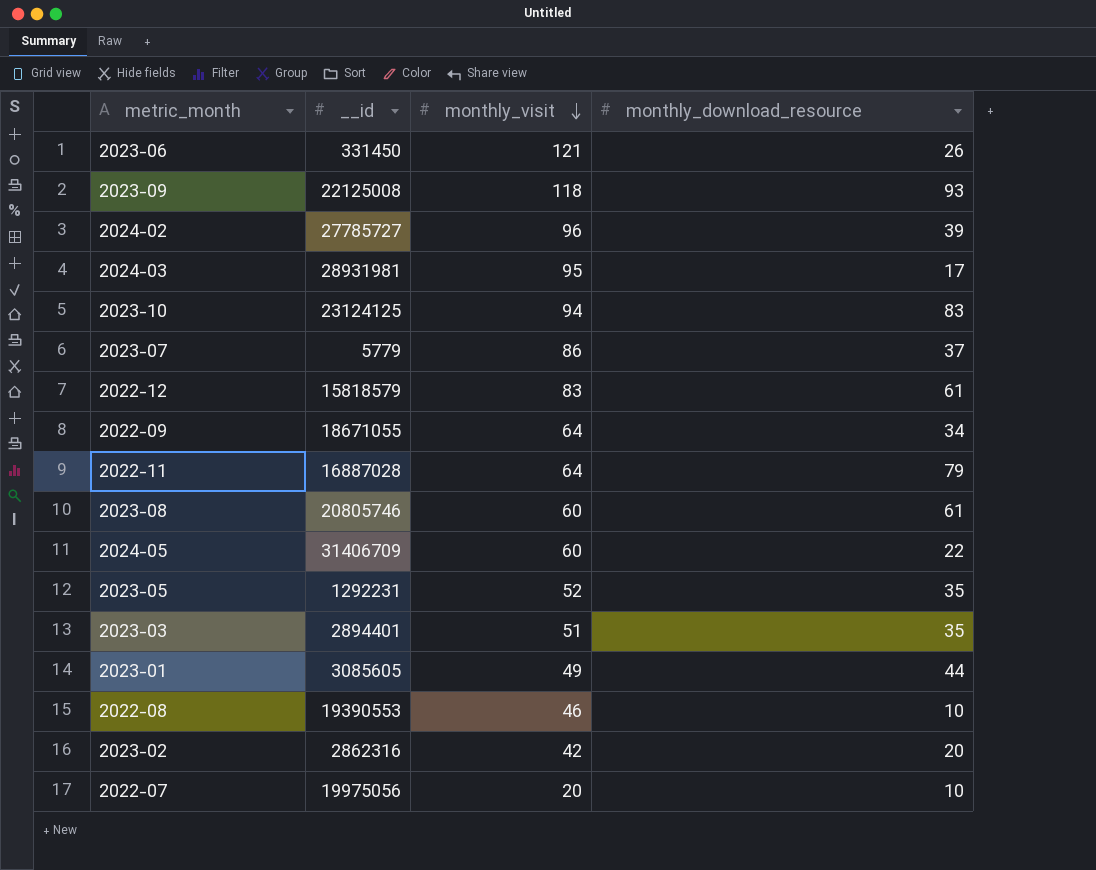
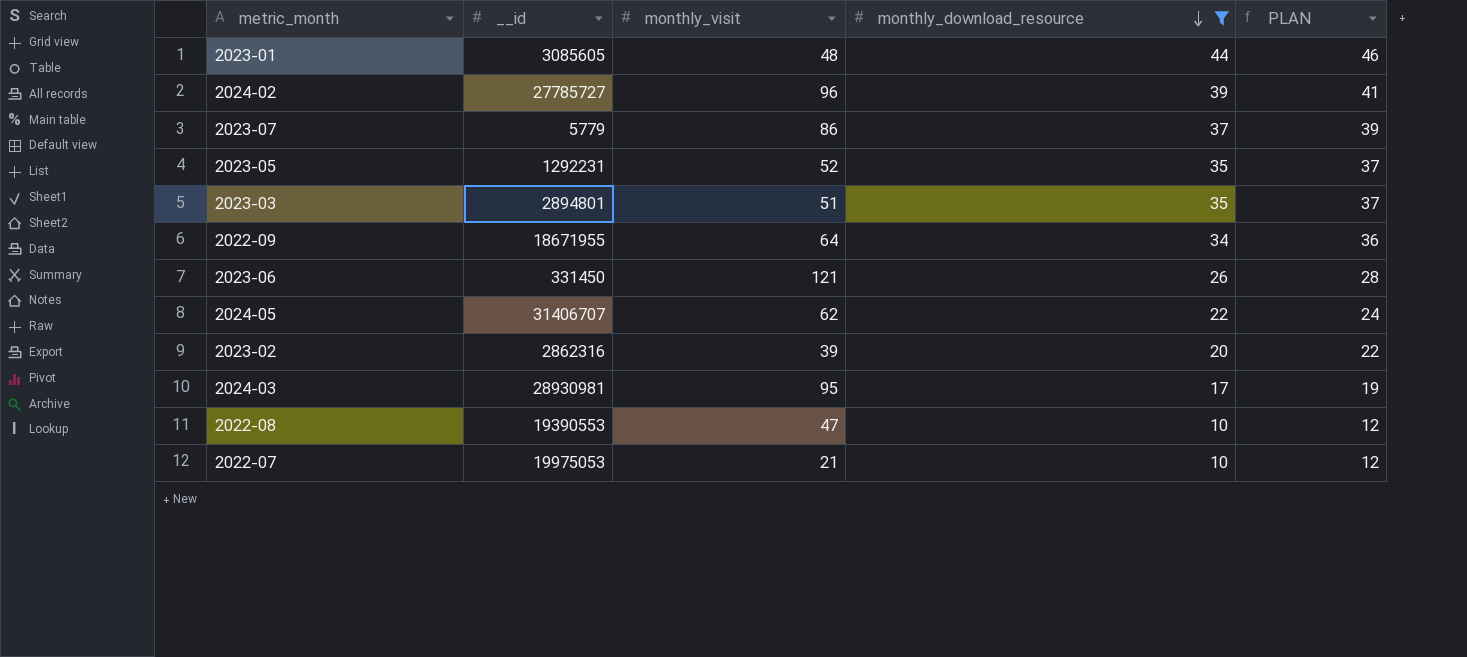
filter: none -> monthly_download_resource <= 44
row order: monthly_visit descending -> monthly_download_resource descending
column PLAN | formula: none -> [monthly_download_resource] + 2
2023-01 | monthly_visit: 49 -> 48
2023-03 | __id: 2894401 -> 2894801
2022-09 | __id: 18671055 -> 18671955
2024-05 | __id: 31406709 -> 31406707
2024-05 | monthly_visit: 60 -> 62
2023-02 | monthly_visit: 42 -> 39
2024-03 | __id: 28931981 -> 28930981
2022-08 | monthly_visit: 46 -> 47
2022-07 | __id: 19975056 -> 19975053
2022-07 | monthly_visit: 20 -> 21

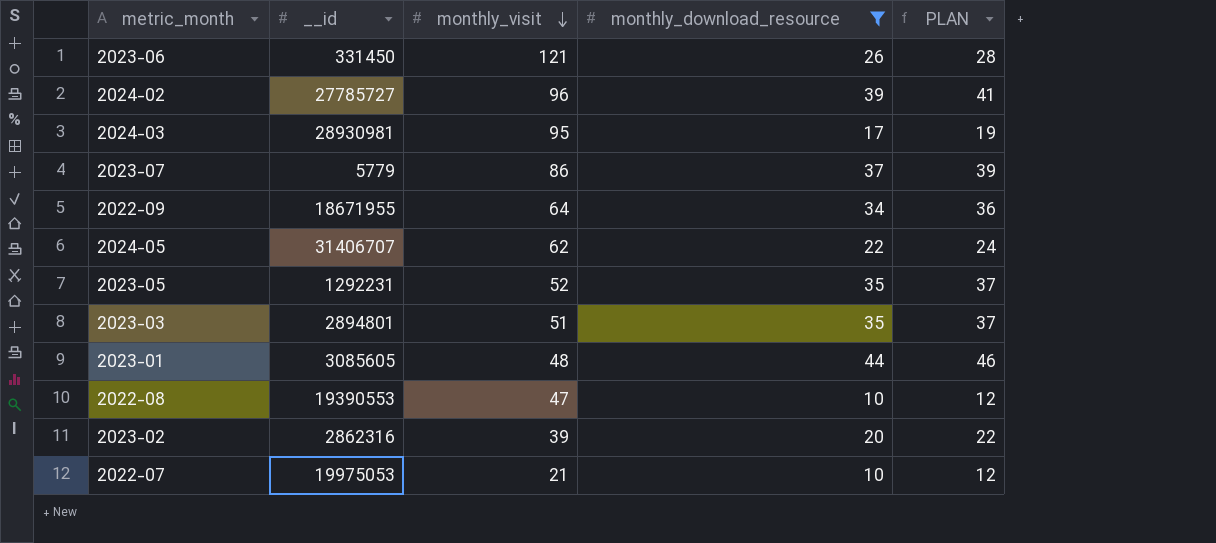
row order: monthly_download_resource descending -> monthly_visit descending

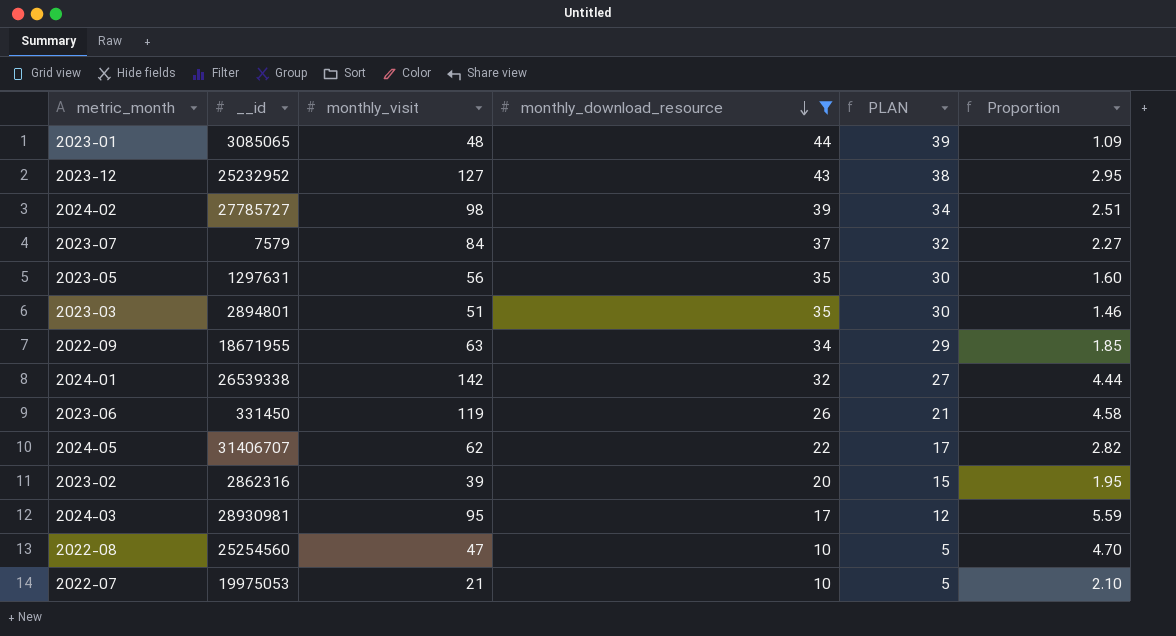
row order: monthly_visit descending -> monthly_download_resource descending
column PLAN | formula: [monthly_download_resource] + 2 -> [monthly_download_resource] - 5
column Proportion | formula: none -> [monthly_visit] / [monthly_download_resource]
2023-01 | __id: 3085605 -> 3085065
row 2023-12: none -> 25232952 | 127 | 43 | 38 | 2.95
2024-02 | monthly_visit: 96 -> 98
2023-07 | __id: 5779 -> 7579
2023-07 | monthly_visit: 86 -> 84
2023-05 | __id: 1292231 -> 1297631
2023-05 | monthly_visit: 52 -> 56
2022-09 | monthly_visit: 64 -> 63
row 2024-01: none -> 26539338 | 142 | 32 | 27 | 4.44
2023-06 | monthly_visit: 121 -> 119
2022-08 | __id: 19390553 -> 25254560

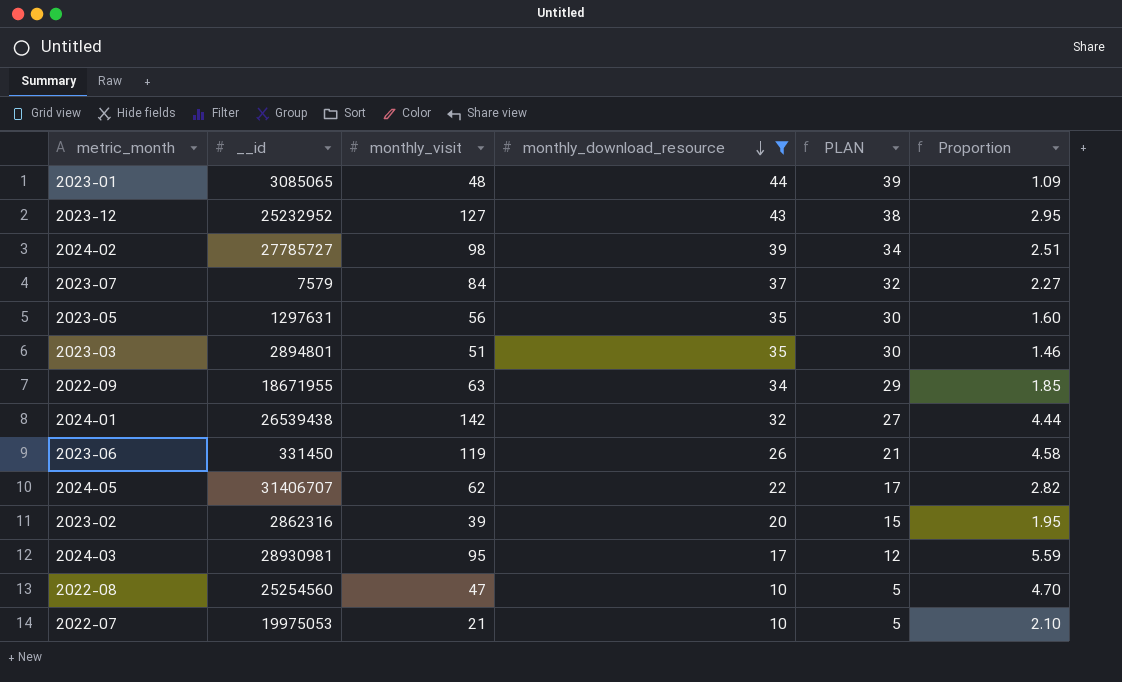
2024-01 | __id: 26539338 -> 26539438

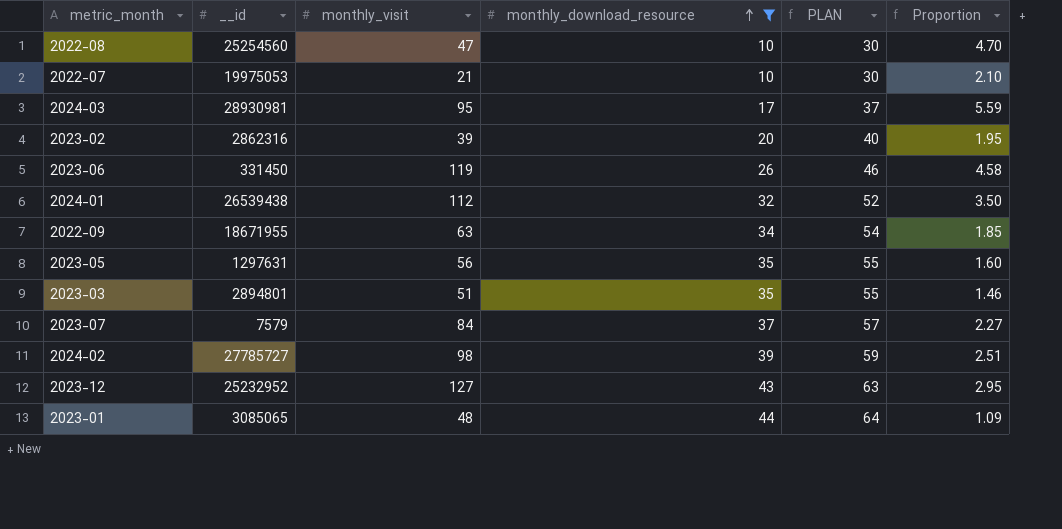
row order: monthly_download_resource descending -> monthly_download_resource ascending
column PLAN | formula: [monthly_download_resource] - 5 -> [monthly_download_resource] + 20
row 2024-05: 31406707 | 62 | 22 | 17 | 2.82 -> none
2024-01 | monthly_visit: 142 -> 112
2024-01 | Proportion: 4.44 -> 3.50

